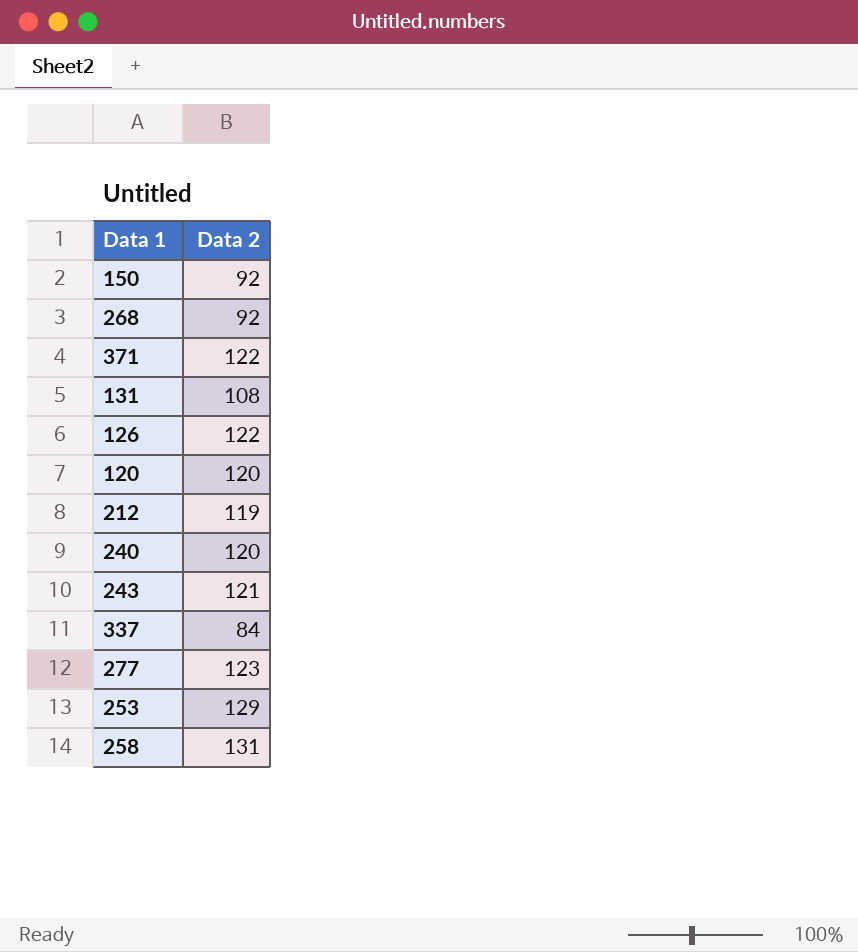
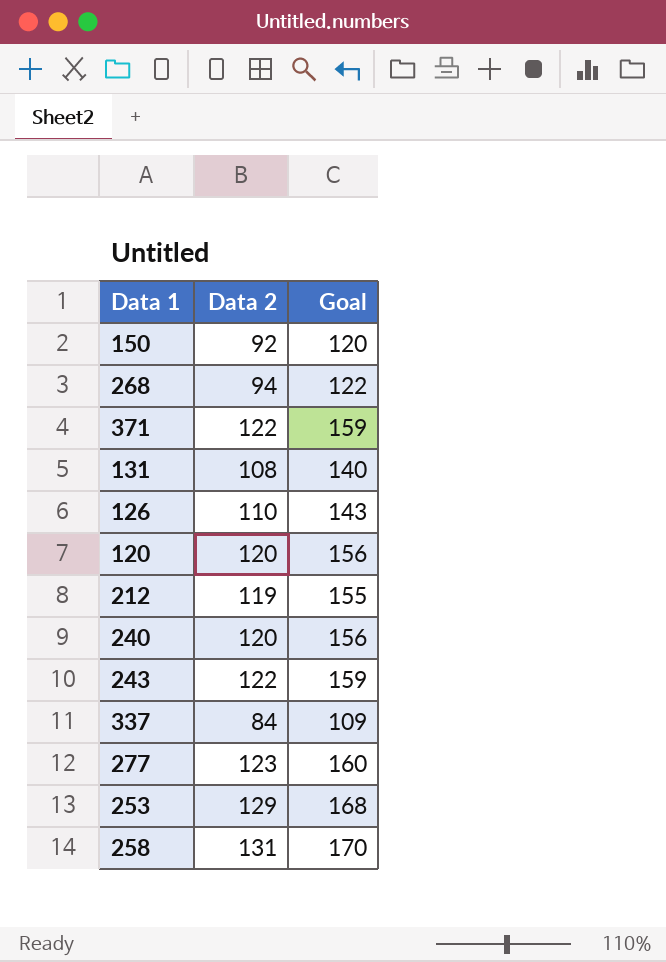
column Goal | formula: none -> [Data 2] * 1.3
268 | Data 2: 92 -> 94
126 | Data 2: 122 -> 110
243 | Data 2: 121 -> 122

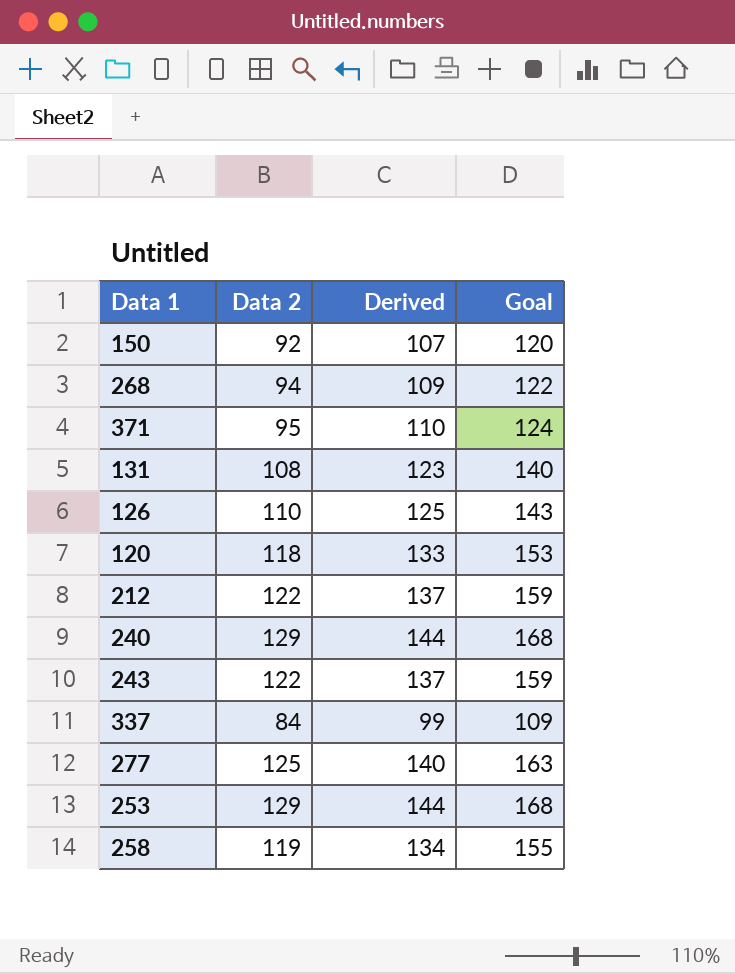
column Derived | formula: none -> [Data 2] + 15
371 | Data 2: 122 -> 95
371 | Goal: 159 -> 124
120 | Data 2: 120 -> 118
120 | Goal: 156 -> 153
212 | Data 2: 119 -> 122
212 | Goal: 155 -> 159
240 | Data 2: 120 -> 129
240 | Goal: 156 -> 168
277 | Data 2: 123 -> 125
277 | Goal: 160 -> 163
258 | Data 2: 131 -> 119
258 | Goal: 170 -> 155

